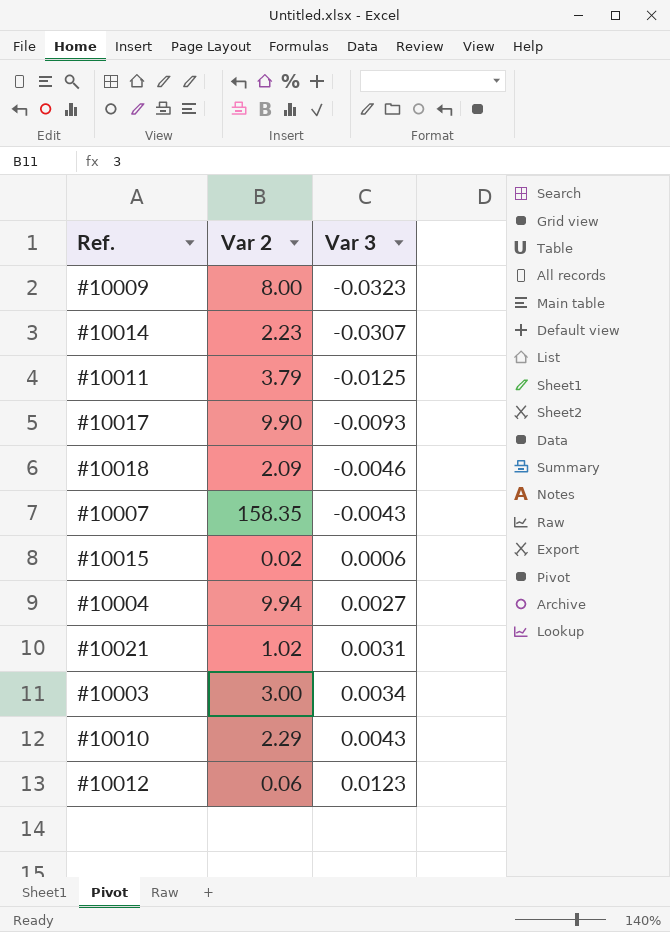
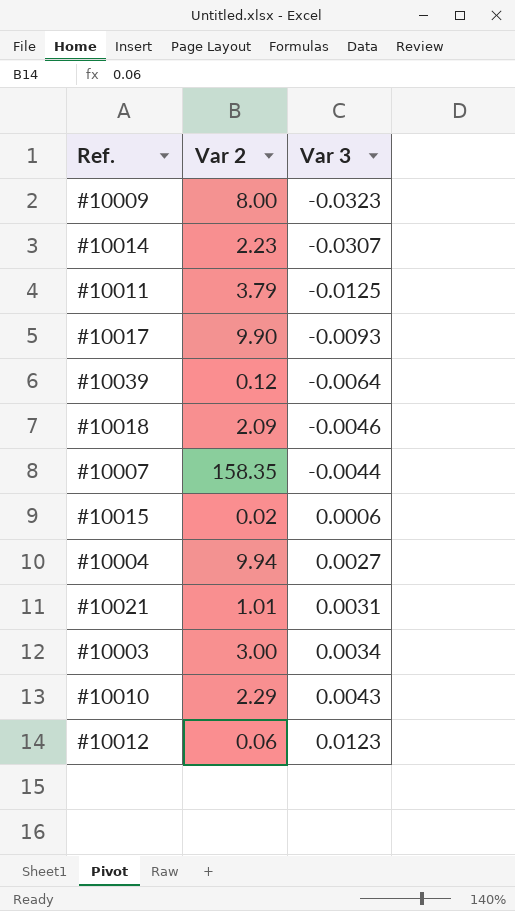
row #10039: none -> 0.12 | -0.0064
#10007 | Var 3: -0.0043 -> -0.0044
#10021 | Var 2: 1.02 -> 1.01

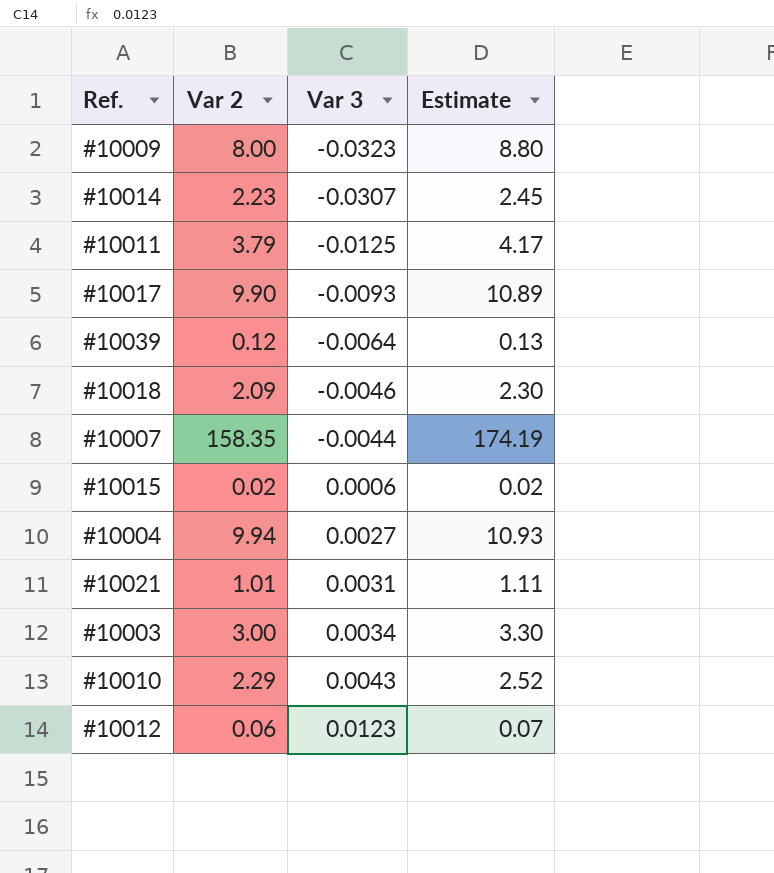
column Estimate | formula: none -> [Var 2] * 1.1

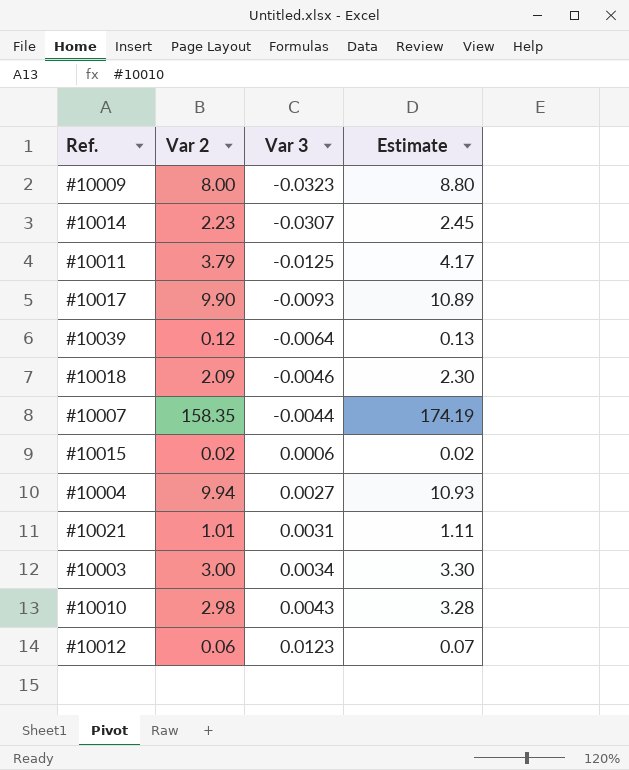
#10010 | Var 2: 2.29 -> 2.98
#10010 | Estimate: 2.52 -> 3.28

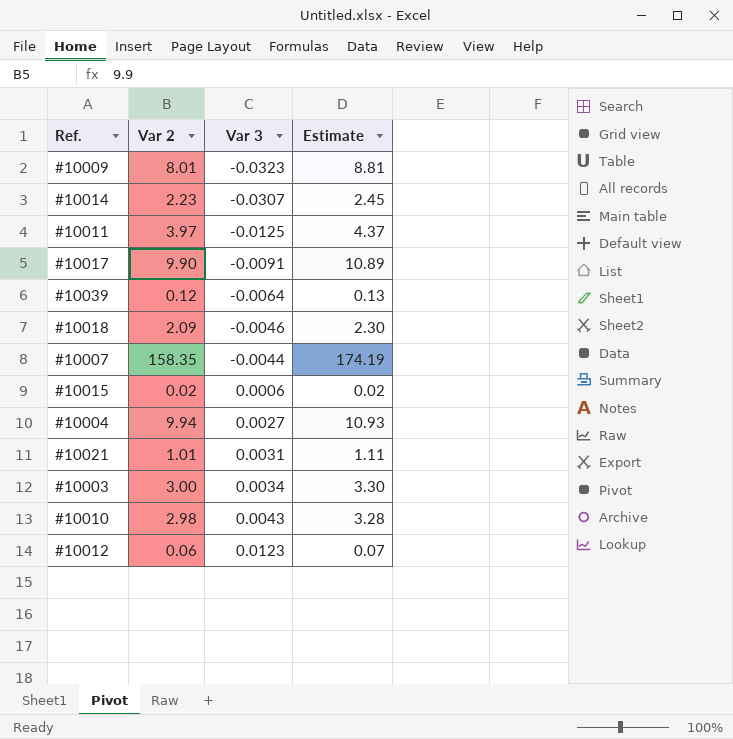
#10009 | Var 2: 8.00 -> 8.01
#10009 | Estimate: 8.80 -> 8.81
#10011 | Var 2: 3.79 -> 3.97
#10011 | Estimate: 4.17 -> 4.37
#10017 | Var 3: -0.0093 -> -0.0091

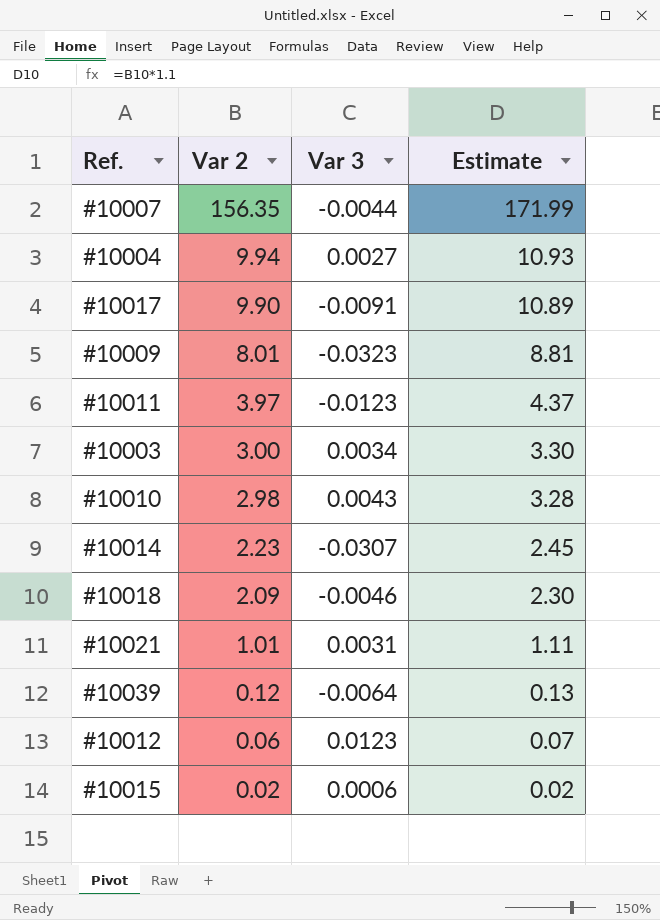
row order: Var 3 ascending -> Var 2 descending
#10007 | Var 2: 158.35 -> 156.35
#10007 | Estimate: 174.19 -> 171.99
#10011 | Var 3: -0.0125 -> -0.0123

